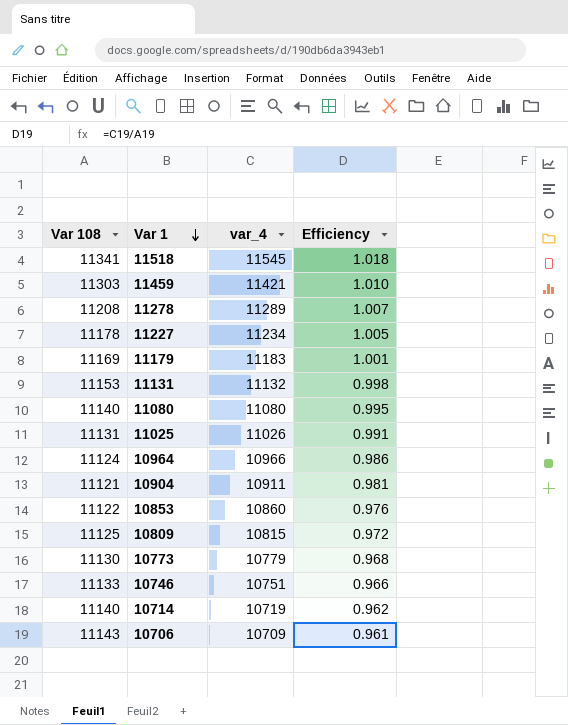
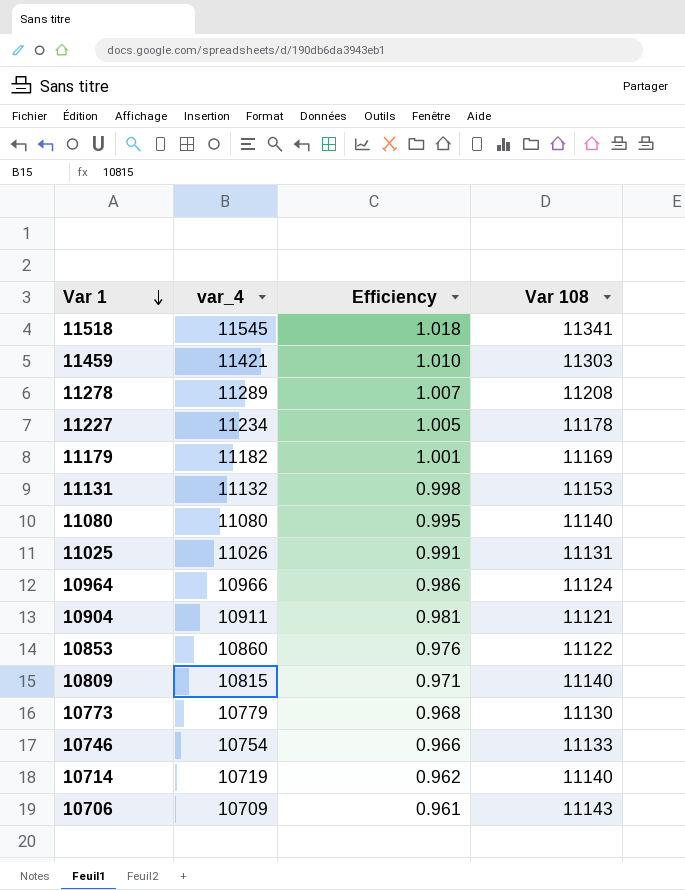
column Var 108 | position: 1 -> 4
11179 | var_4: 11183 -> 11182
10809 | Efficiency: 0.972 -> 0.971
10809 | Var 108: 11125 -> 11140
10746 | var_4: 10751 -> 10754

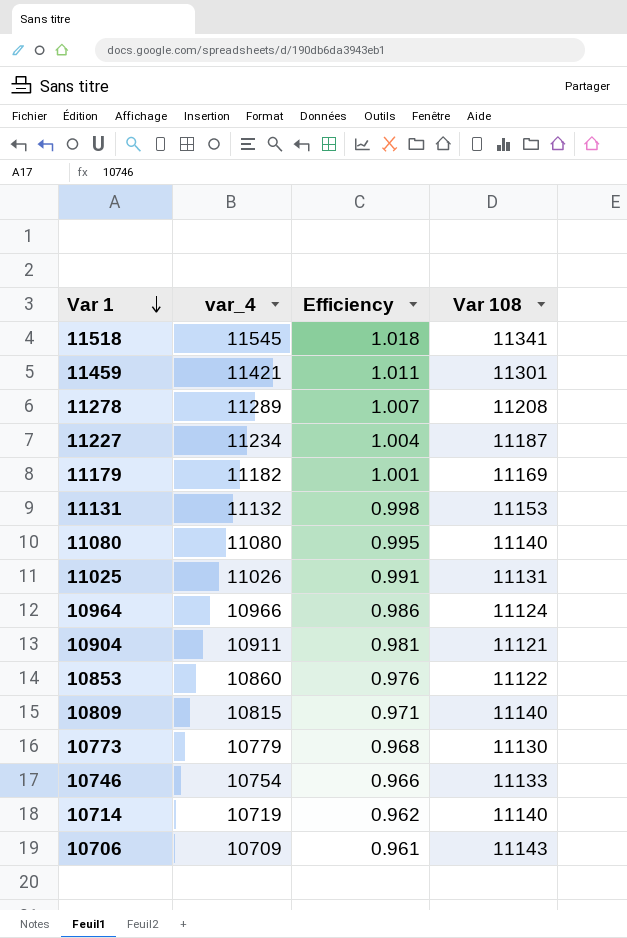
11459 | Efficiency: 1.010 -> 1.011
11459 | Var 108: 11303 -> 11301
11227 | Efficiency: 1.005 -> 1.004
11227 | Var 108: 11178 -> 11187

